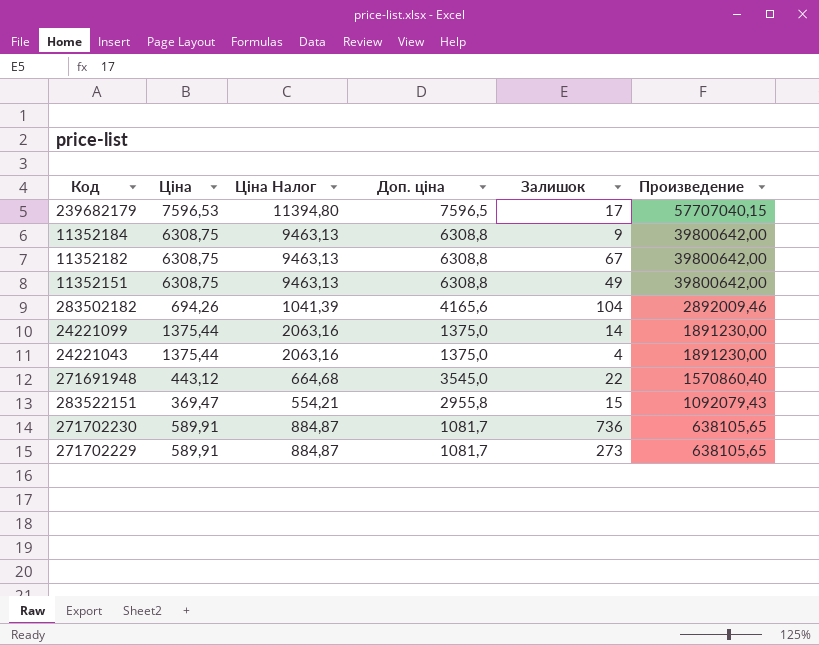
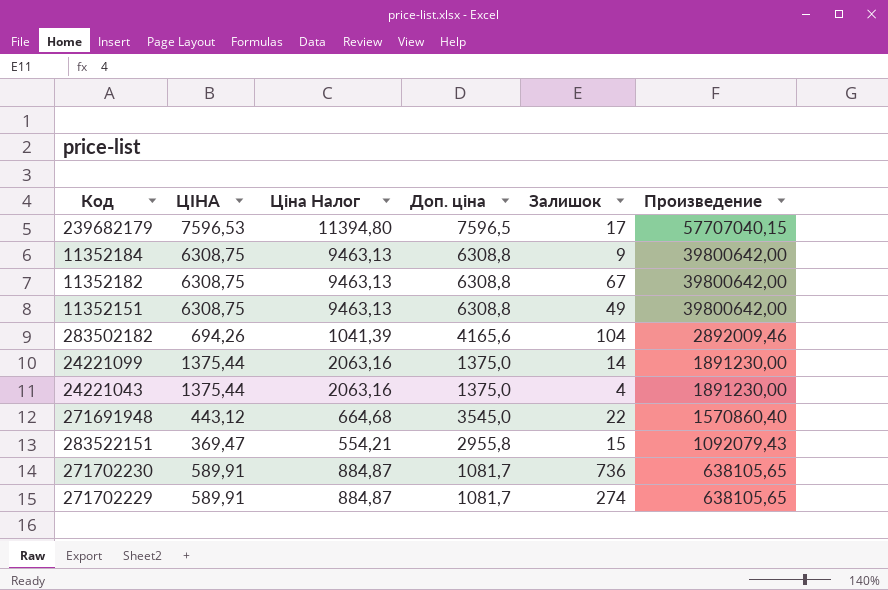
column name: Ціна -> ЦІНА
271702229 | Залишок: 273 -> 274

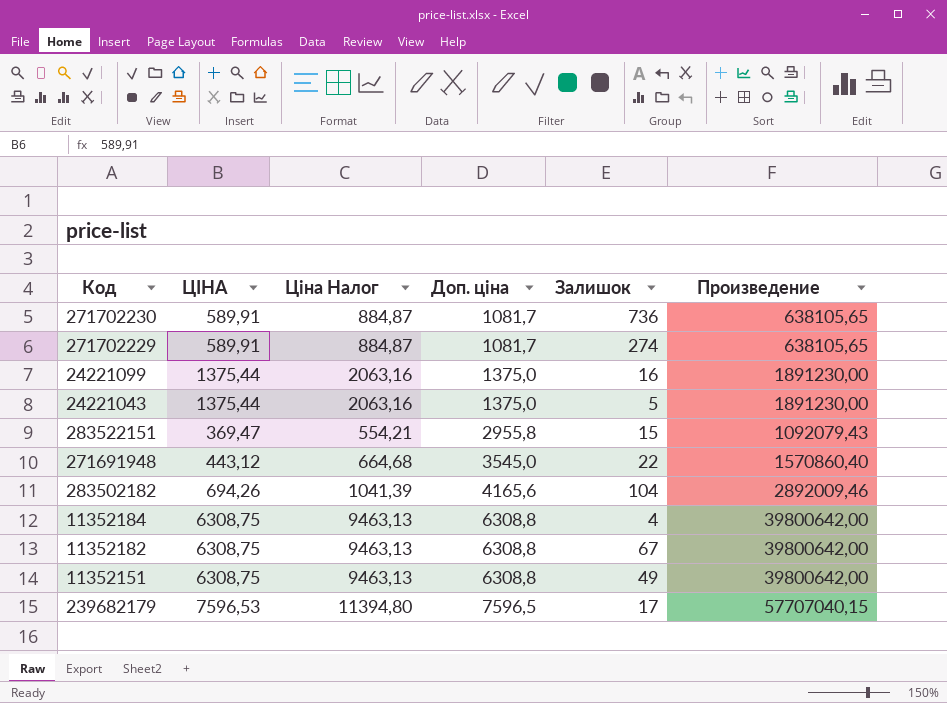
row order: Произведение descending -> Доп. ціна ascending
24221099 | Залишок: 14 -> 16
24221043 | Залишок: 4 -> 5
11352184 | Залишок: 9 -> 4

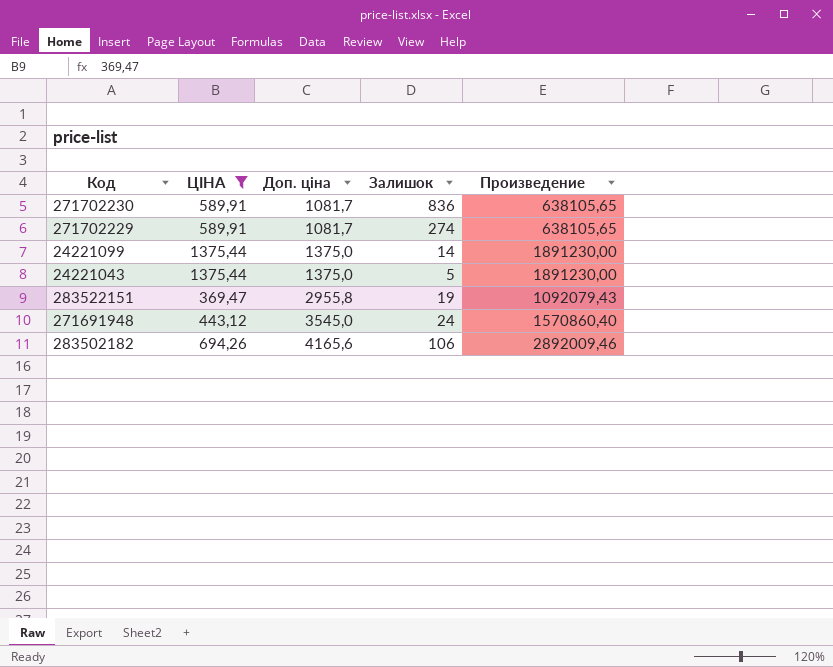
filter: none -> ЦІНА <= 1375,44
column Ціна Налог | formula: [ЦІНА] * 1,5 -> none
271702230 | Залишок: 736 -> 836
24221099 | Залишок: 16 -> 14
283522151 | Залишок: 15 -> 19
271691948 | Залишок: 22 -> 24
283502182 | Залишок: 104 -> 106

